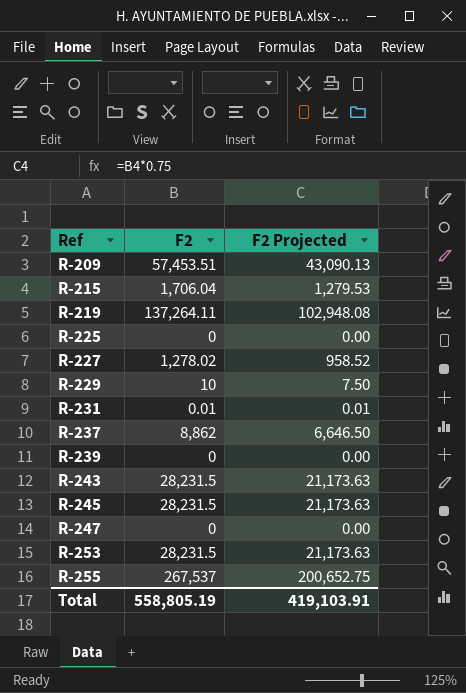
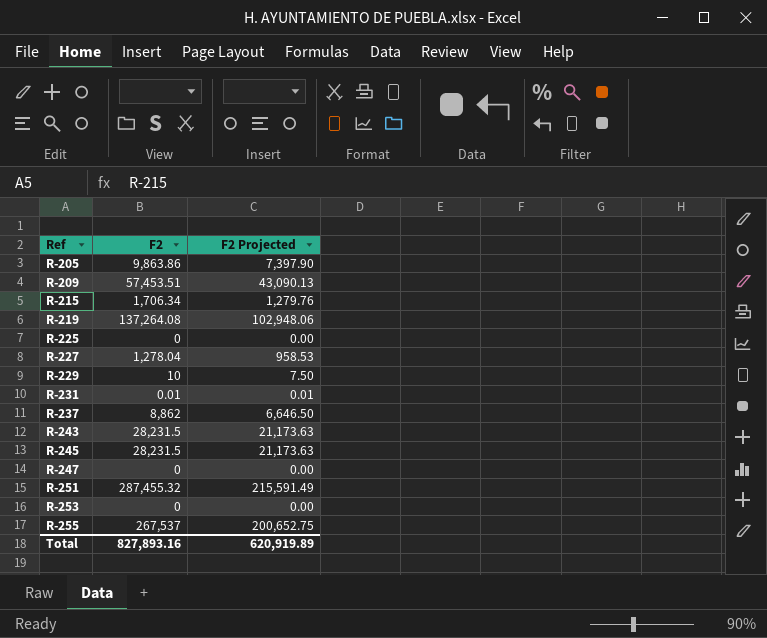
row R-239: 0 | 0.00 -> none
row R-205: none -> 9,863.86 | 7,397.90
R-215 | F2: 1,706.04 -> 1,706.34
R-215 | F2 Projected: 1,279.53 -> 1,279.76
R-219 | F2: 137,264.11 -> 137,264.08
R-219 | F2 Projected: 102,948.08 -> 102,948.06
R-227 | F2: 1,278.02 -> 1,278.04
R-227 | F2 Projected: 958.52 -> 958.53
row R-251: none -> 287,455.32 | 215,591.49
R-253 | F2: 28,231.5 -> 0
R-253 | F2 Projected: 21,173.63 -> 0.00
Total | F2: 558,805.19 -> 827,893.16
Total | F2 Projected: 419,103.91 -> 620,919.89

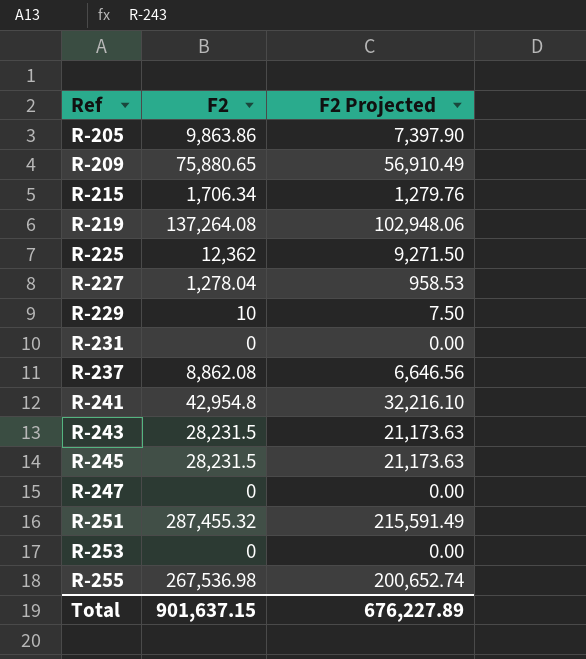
R-209 | F2: 57,453.51 -> 75,880.65
R-209 | F2 Projected: 43,090.13 -> 56,910.49
R-225 | F2: 0 -> 12,362
R-225 | F2 Projected: 0.00 -> 9,271.50
R-231 | F2: 0.01 -> 0
R-231 | F2 Projected: 0.01 -> 0.00
R-237 | F2: 8,862 -> 8,862.08
R-237 | F2 Projected: 6,646.50 -> 6,646.56
row R-241: none -> 42,954.8 | 32,216.10
R-255 | F2: 267,537 -> 267,536.98
R-255 | F2 Projected: 200,652.75 -> 200,652.74
Total | F2: 827,893.16 -> 901,637.15
Total | F2 Projected: 620,919.89 -> 676,227.89

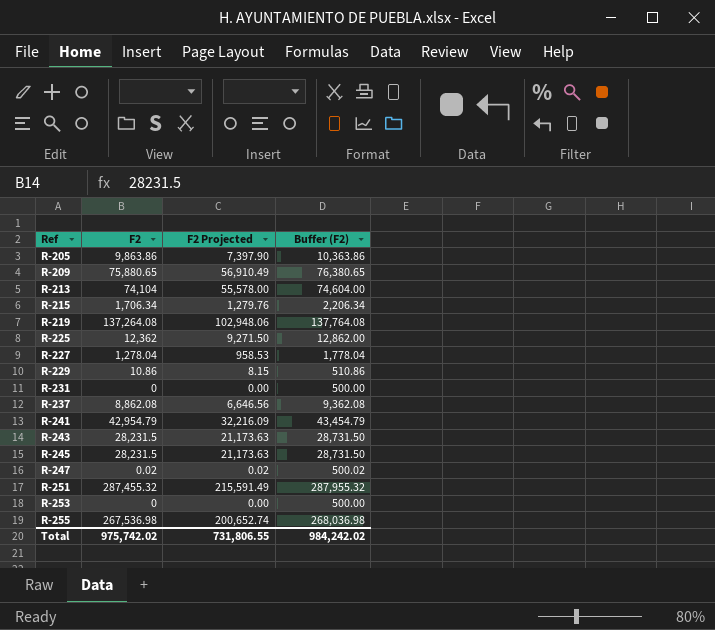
column Buffer (F2) | formula: none -> [F2] + 500
row R-213: none -> 74,104 | 55,578.00 | 74,604.00
R-229 | F2: 10 -> 10.86
R-229 | F2 Projected: 7.50 -> 8.15
R-241 | F2: 42,954.8 -> 42,954.79
R-241 | F2 Projected: 32,216.10 -> 32,216.09
R-247 | F2: 0 -> 0.02
R-247 | F2 Projected: 0.00 -> 0.02
Total | F2: 901,637.15 -> 975,742.02
Total | F2 Projected: 676,227.89 -> 731,806.55

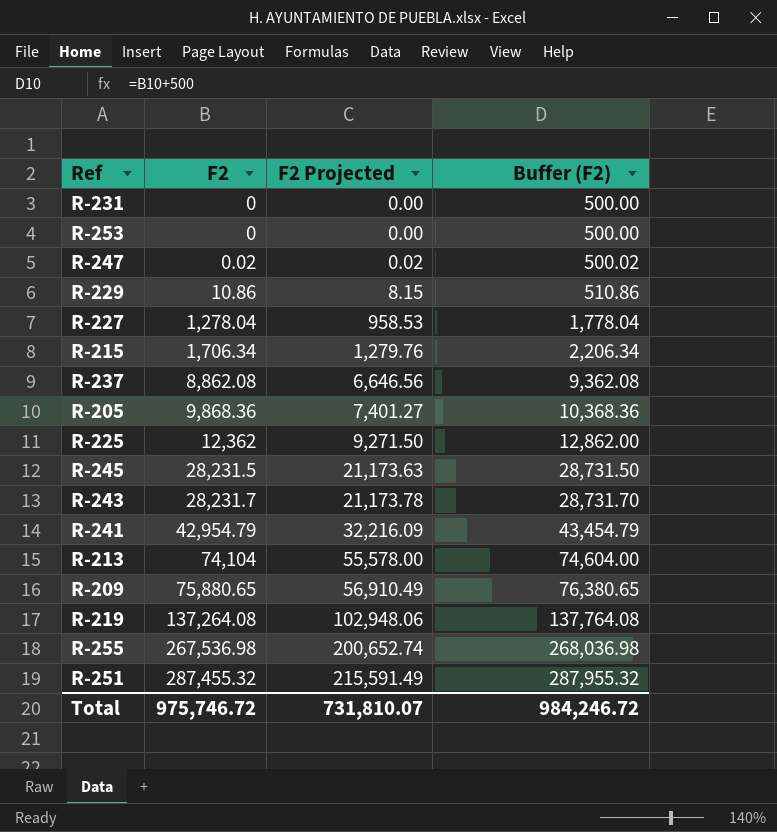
row order: Ref ascending -> F2 ascending
R-205 | F2: 9,863.86 -> 9,868.36
R-205 | F2 Projected: 7,397.90 -> 7,401.27
R-205 | Buffer (F2): 10,363.86 -> 10,368.36
R-243 | F2: 28,231.5 -> 28,231.7
R-243 | F2 Projected: 21,173.63 -> 21,173.78
R-243 | Buffer (F2): 28,731.50 -> 28,731.70
Total | F2: 975,742.02 -> 975,746.72
Total | F2 Projected: 731,806.55 -> 731,810.07
Total | Buffer (F2): 984,242.02 -> 984,246.72

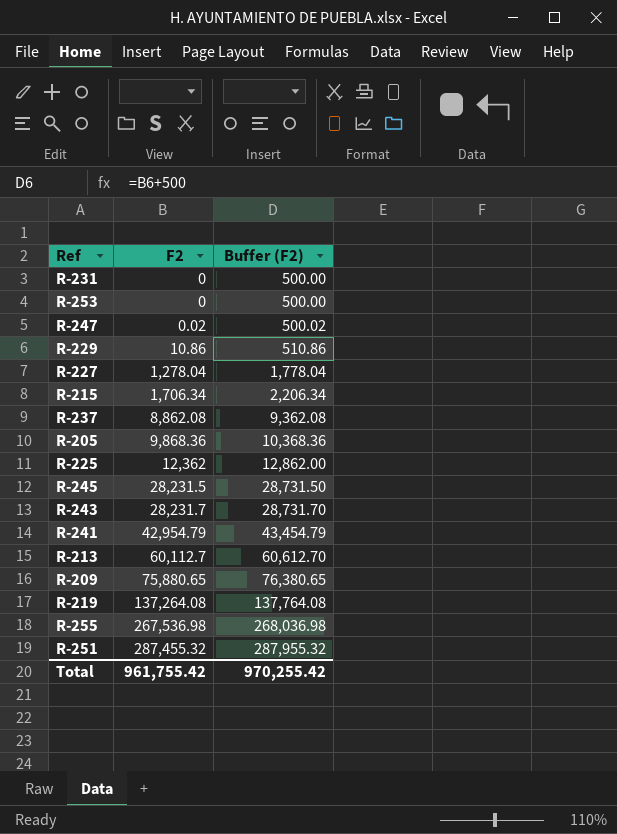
column F2 Projected | formula: [F2] * 0.75 -> none
R-213 | F2: 74,104 -> 60,112.7
R-213 | Buffer (F2): 74,604.00 -> 60,612.70
Total | F2: 975,746.72 -> 961,755.42
Total | Buffer (F2): 984,246.72 -> 970,255.42

